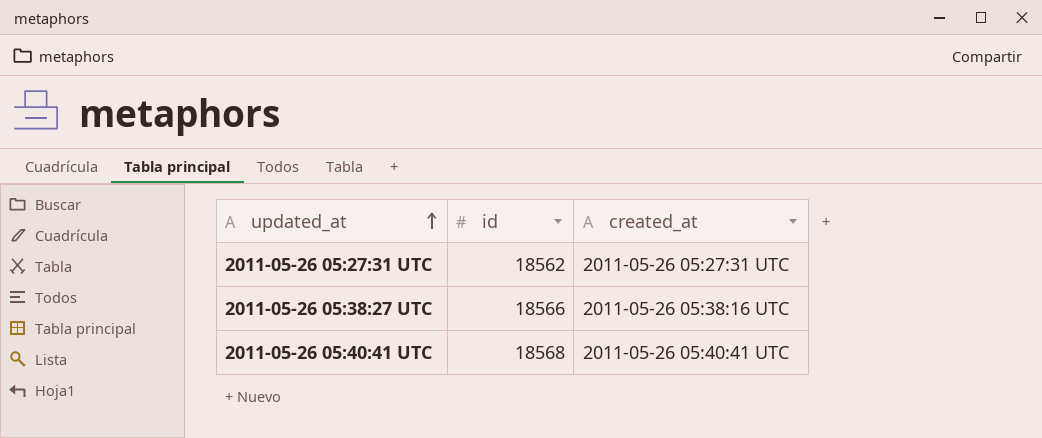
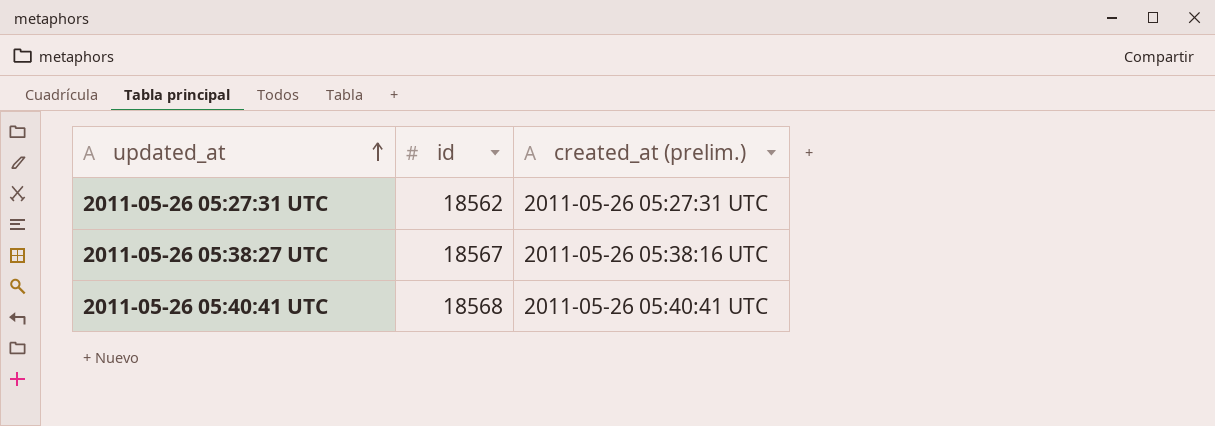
column name: created_at -> created_at (prelim.)
2011-05-26 05:38:27 UTC | id: 18566 -> 18567

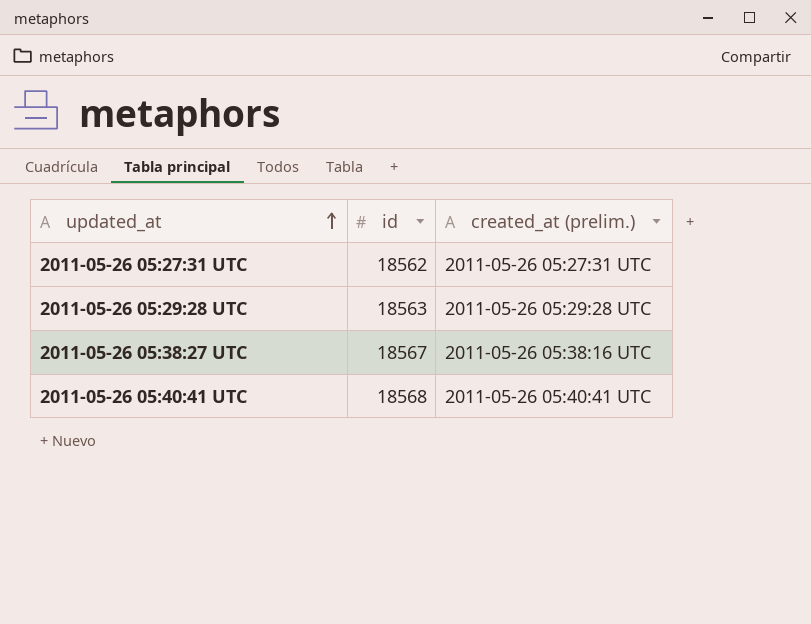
row 2011-05-26 05:29:28 UTC: none -> 18563 | 2011-05-26 05:29:28 UTC

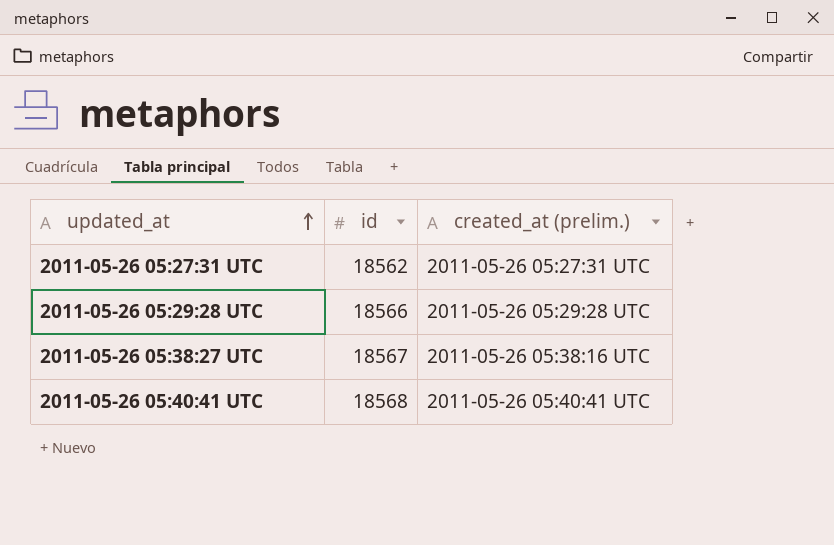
2011-05-26 05:29:28 UTC | id: 18563 -> 18566

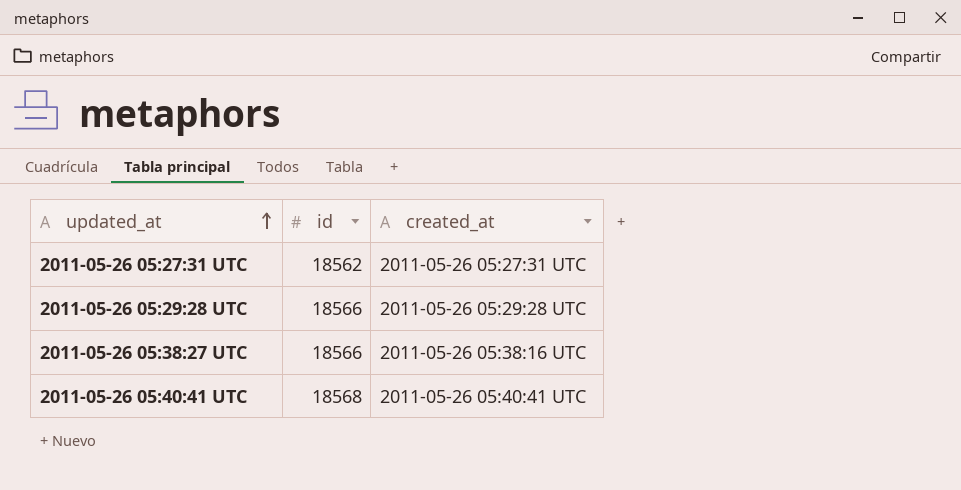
column name: created_at (prelim.) -> created_at
2011-05-26 05:38:27 UTC | id: 18567 -> 18566

